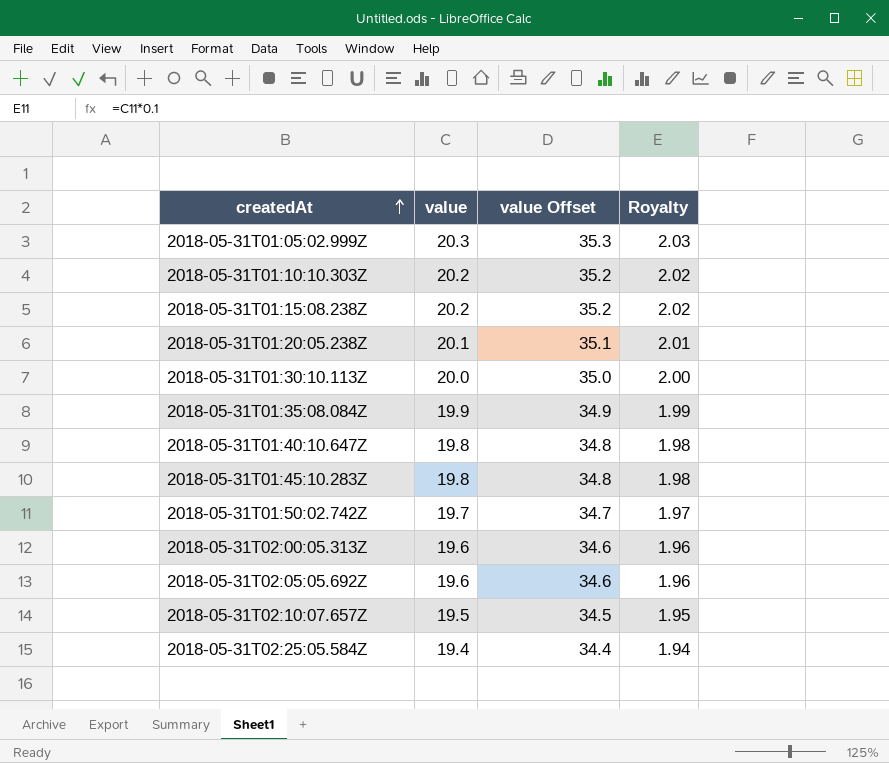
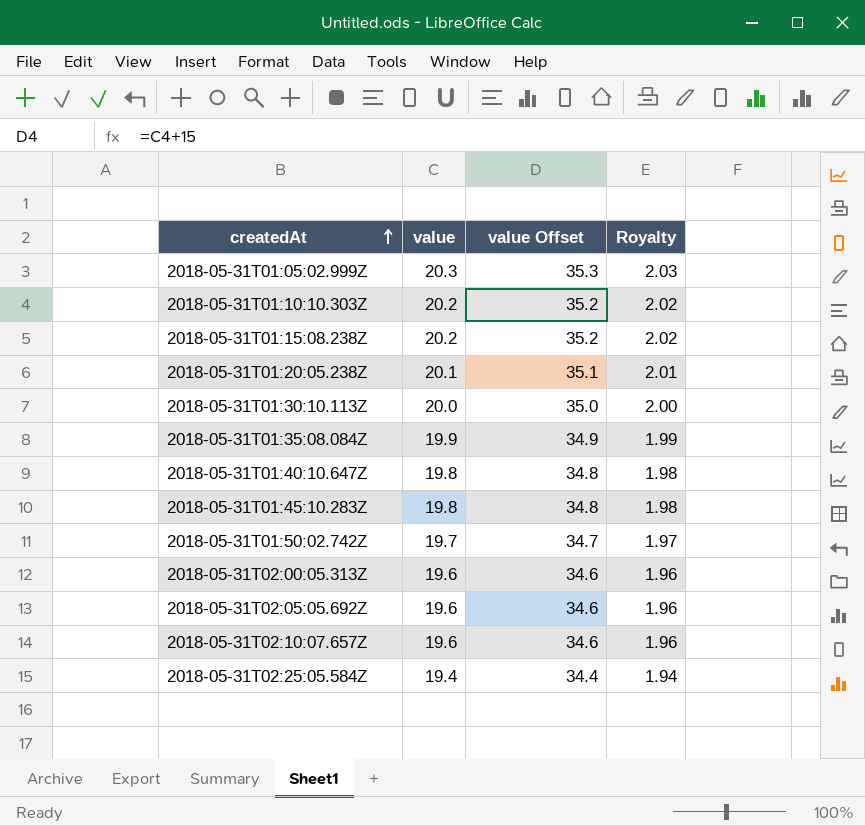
2018-05-31T02:10:07.657Z | value: 19.5 -> 19.6
2018-05-31T02:10:07.657Z | value Offset: 34.5 -> 34.6
2018-05-31T02:10:07.657Z | Royalty: 1.95 -> 1.96

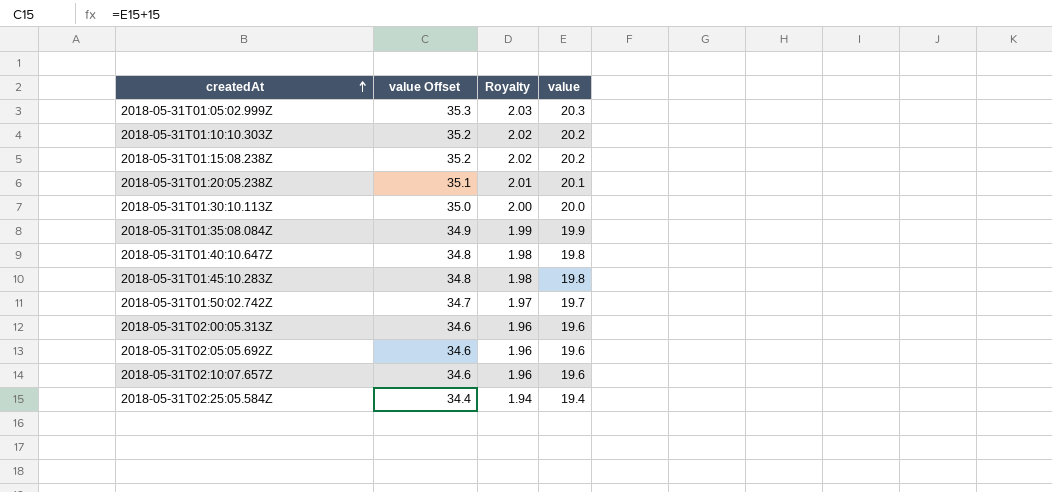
column value | position: 2 -> 4

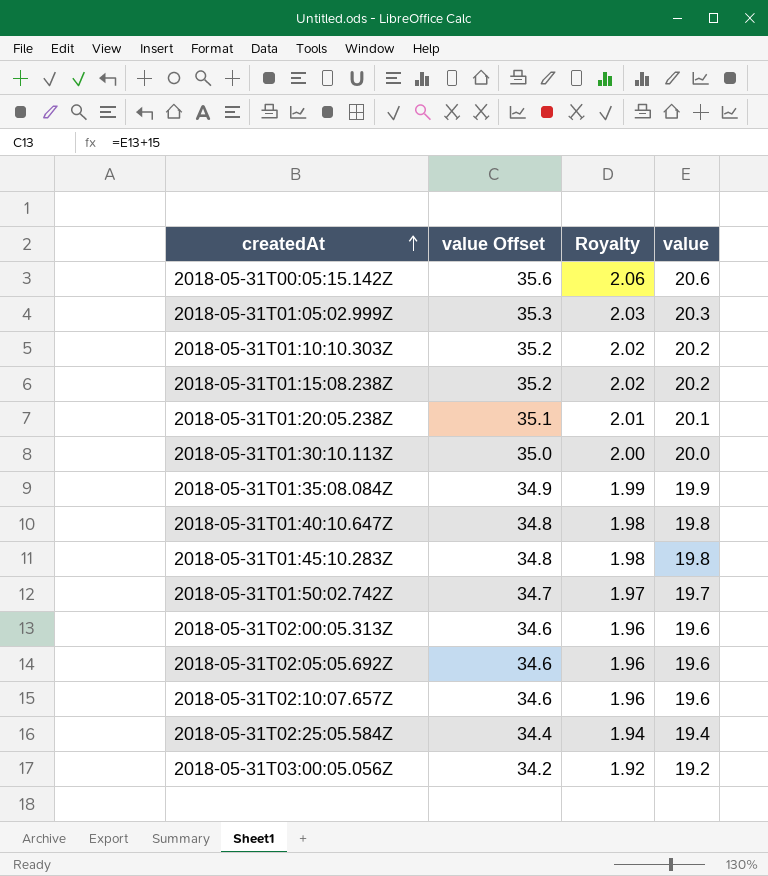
row 2018-05-31T00:05:15.142Z: none -> 35.6 | 2.06 | 20.6
row 2018-05-31T03:00:05.056Z: none -> 34.2 | 1.92 | 19.2

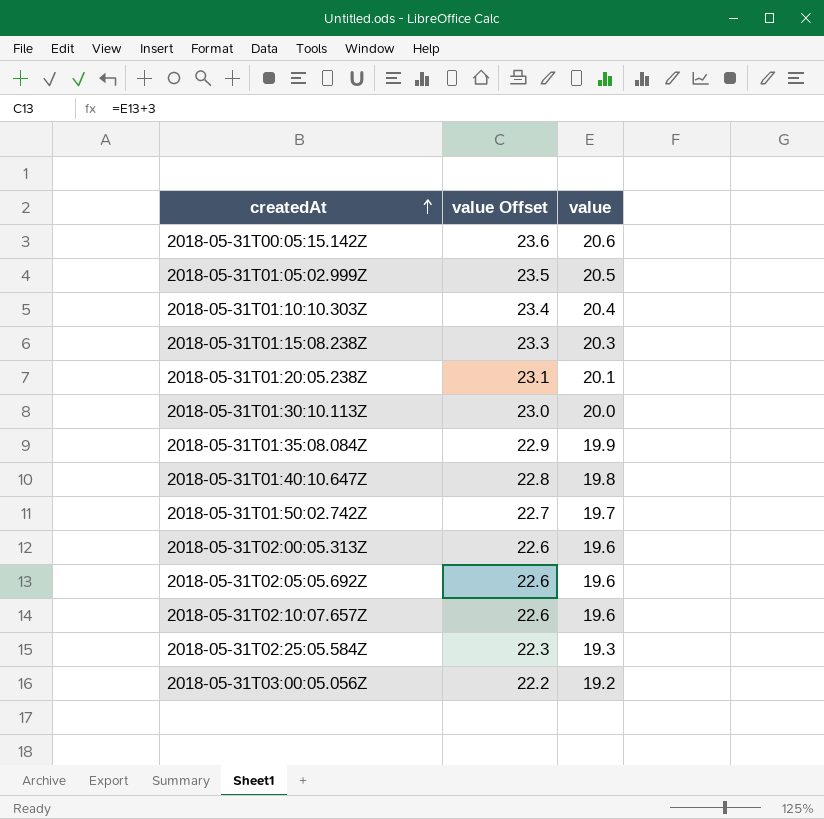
column Royalty | formula: [value] * 0.1 -> none
column value Offset | formula: [value] + 15 -> [value] + 3
row 2018-05-31T01:45:10.283Z: 34.8 | 1.98 | 19.8 -> none
2018-05-31T01:05:02.999Z | value: 20.3 -> 20.5
2018-05-31T01:10:10.303Z | value: 20.2 -> 20.4
2018-05-31T01:15:08.238Z | value: 20.2 -> 20.3
2018-05-31T02:25:05.584Z | value: 19.4 -> 19.3

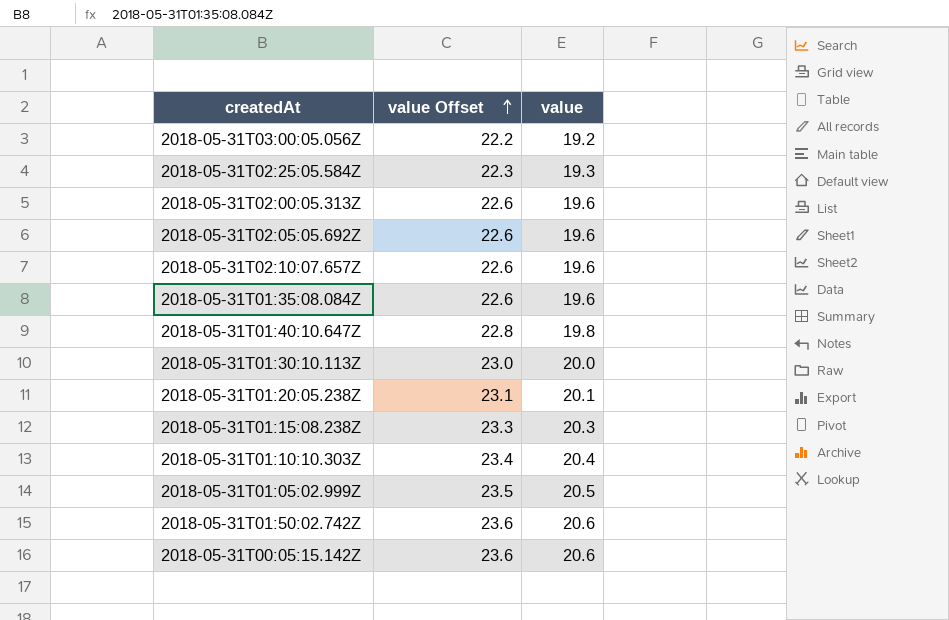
row order: createdAt ascending -> value Offset ascending
2018-05-31T01:35:08.084Z | value Offset: 22.9 -> 22.6
2018-05-31T01:35:08.084Z | value: 19.9 -> 19.6
2018-05-31T01:50:02.742Z | value Offset: 22.7 -> 23.6
2018-05-31T01:50:02.742Z | value: 19.7 -> 20.6

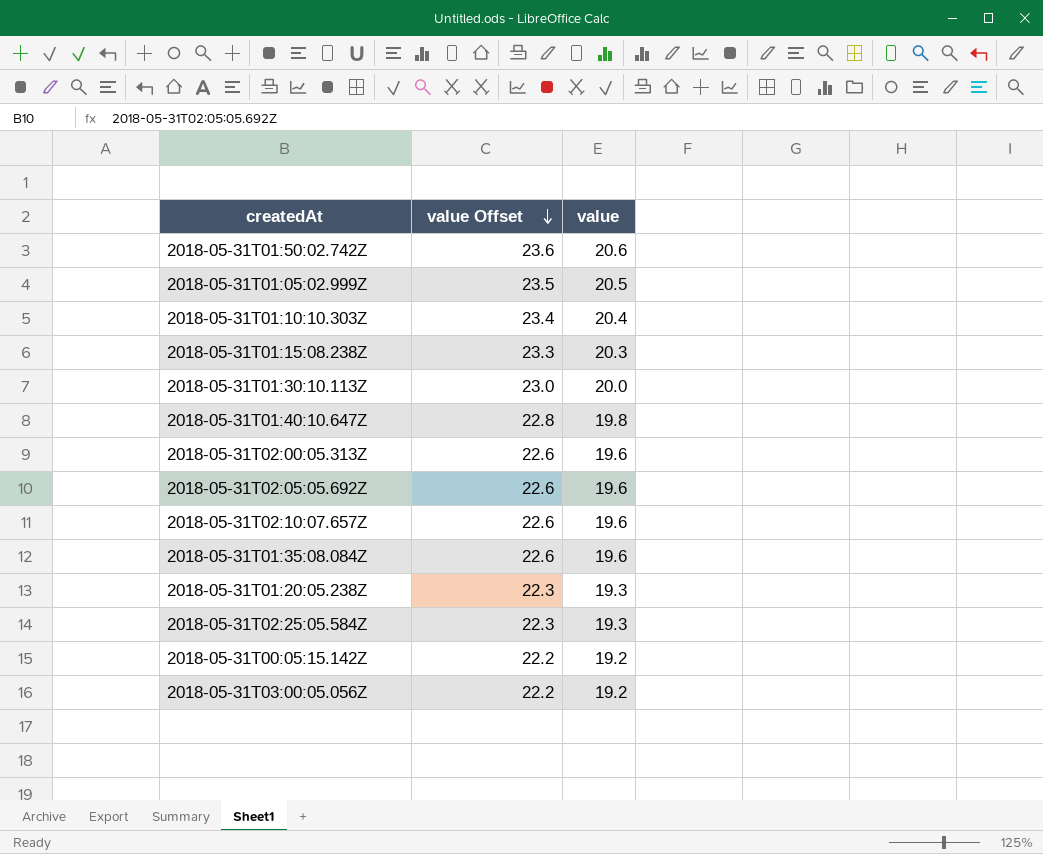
row order: value Offset ascending -> value Offset descending
2018-05-31T01:20:05.238Z | value Offset: 23.1 -> 22.3
2018-05-31T01:20:05.238Z | value: 20.1 -> 19.3
2018-05-31T00:05:15.142Z | value Offset: 23.6 -> 22.2
2018-05-31T00:05:15.142Z | value: 20.6 -> 19.2

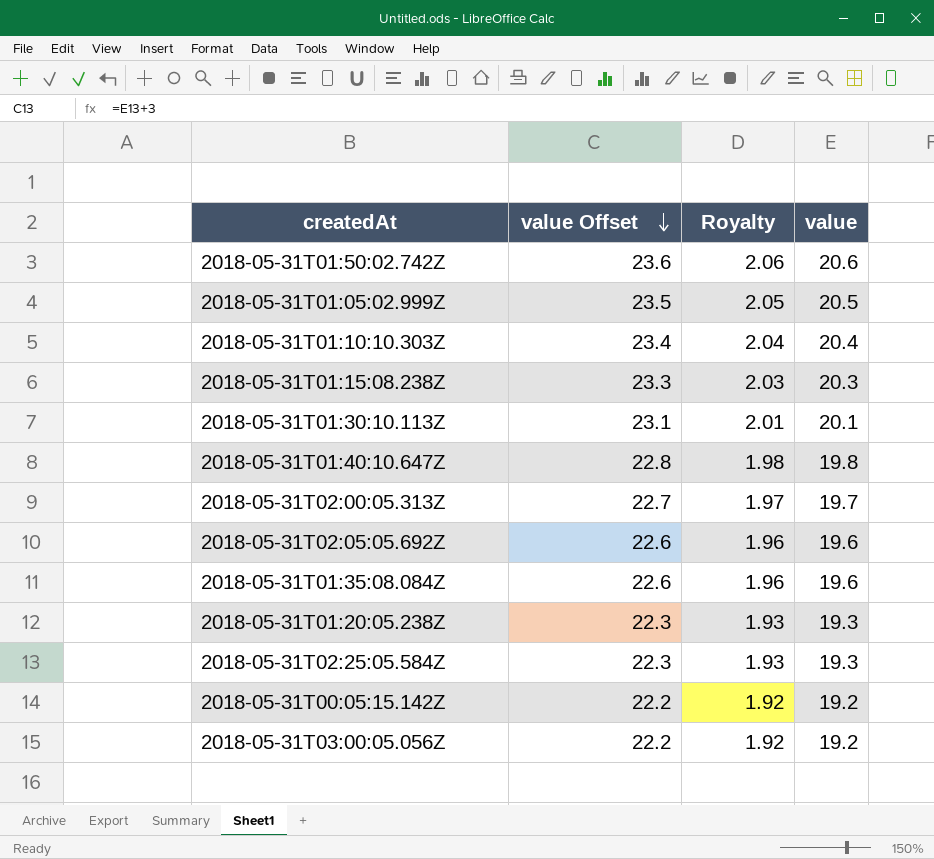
column Royalty | formula: none -> [value] * 0.1
row 2018-05-31T02:10:07.657Z: 22.6 | 19.6 -> none
2018-05-31T01:30:10.113Z | value Offset: 23.0 -> 23.1
2018-05-31T01:30:10.113Z | value: 20.0 -> 20.1
2018-05-31T02:00:05.313Z | value Offset: 22.6 -> 22.7
2018-05-31T02:00:05.313Z | value: 19.6 -> 19.7

